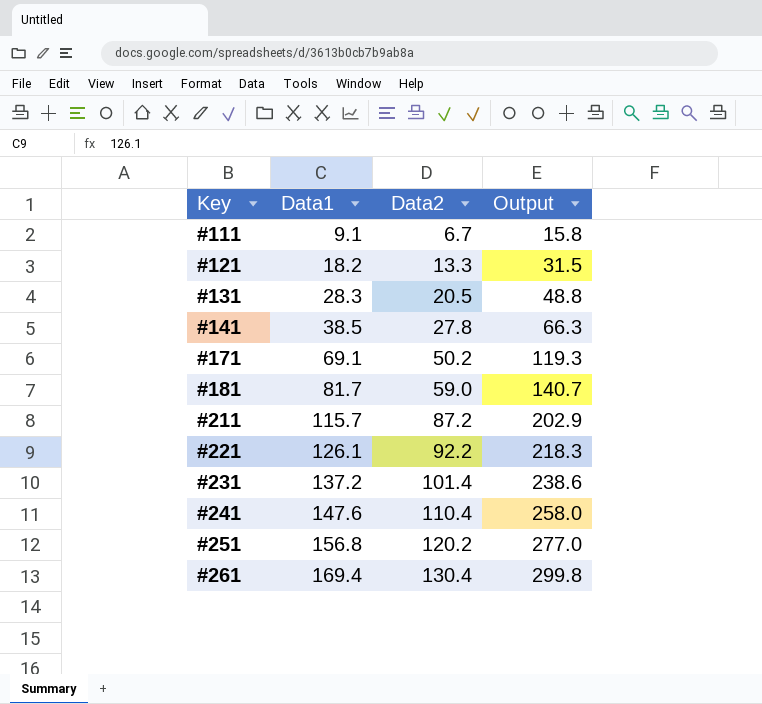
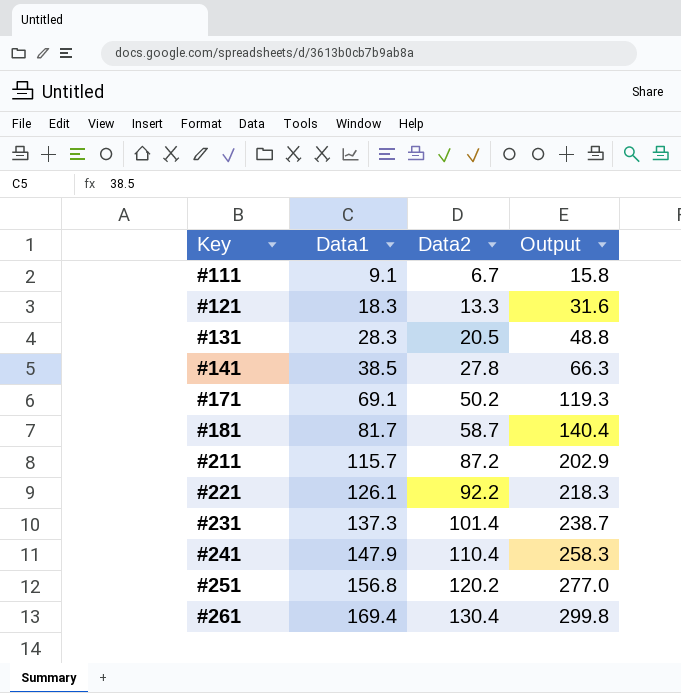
#121 | Data1: 18.2 -> 18.3
#121 | Output: 31.5 -> 31.6
#181 | Data2: 59.0 -> 58.7
#181 | Output: 140.7 -> 140.4
#231 | Data1: 137.2 -> 137.3
#231 | Output: 238.6 -> 238.7
#241 | Data1: 147.6 -> 147.9
#241 | Output: 258.0 -> 258.3

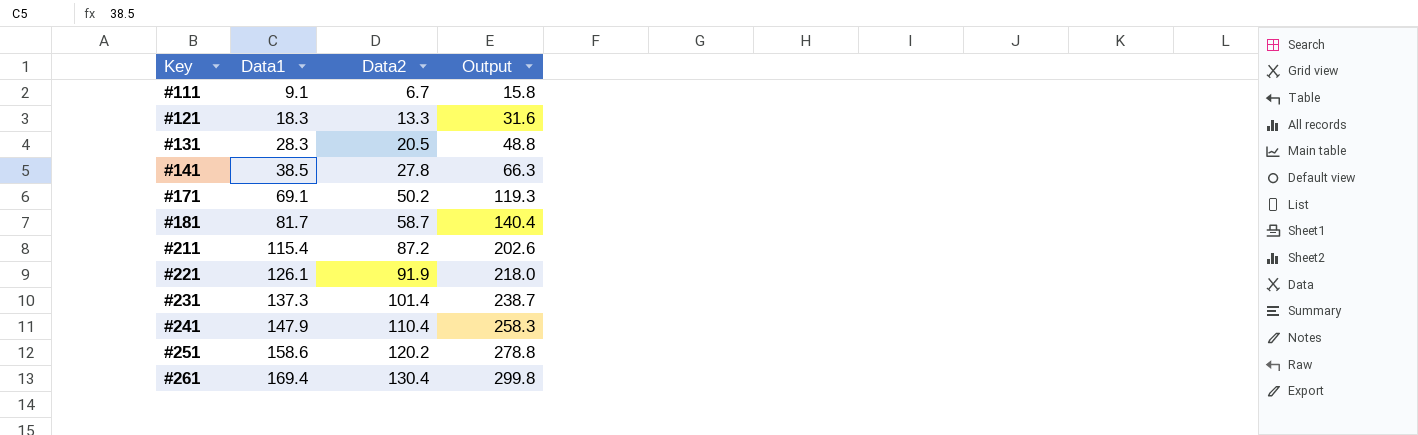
#211 | Data1: 115.7 -> 115.4
#211 | Output: 202.9 -> 202.6
#221 | Data2: 92.2 -> 91.9
#221 | Output: 218.3 -> 218.0
#251 | Data1: 156.8 -> 158.6
#251 | Output: 277.0 -> 278.8

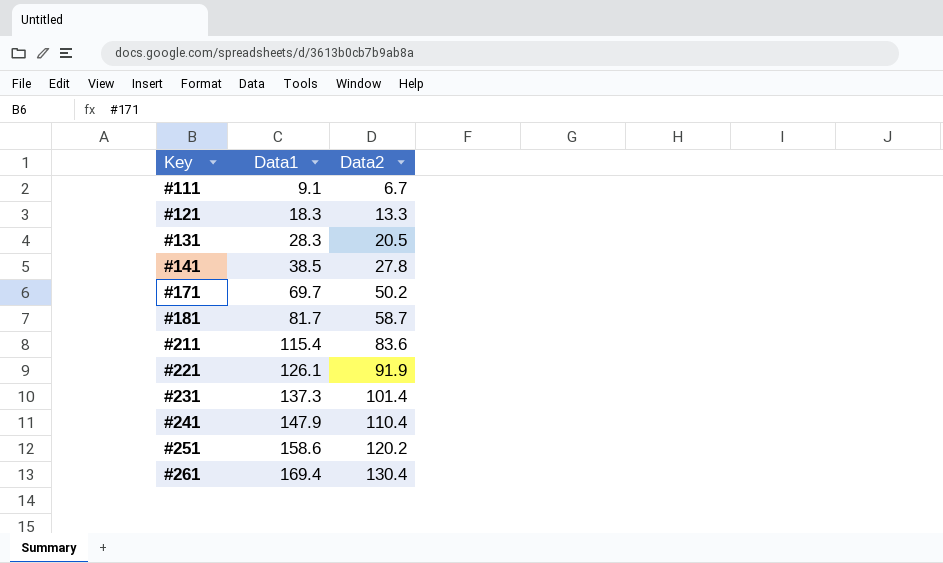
column Output | formula: [Data1] + [Data2] -> none
#171 | Data1: 69.1 -> 69.7
#211 | Data2: 87.2 -> 83.6

